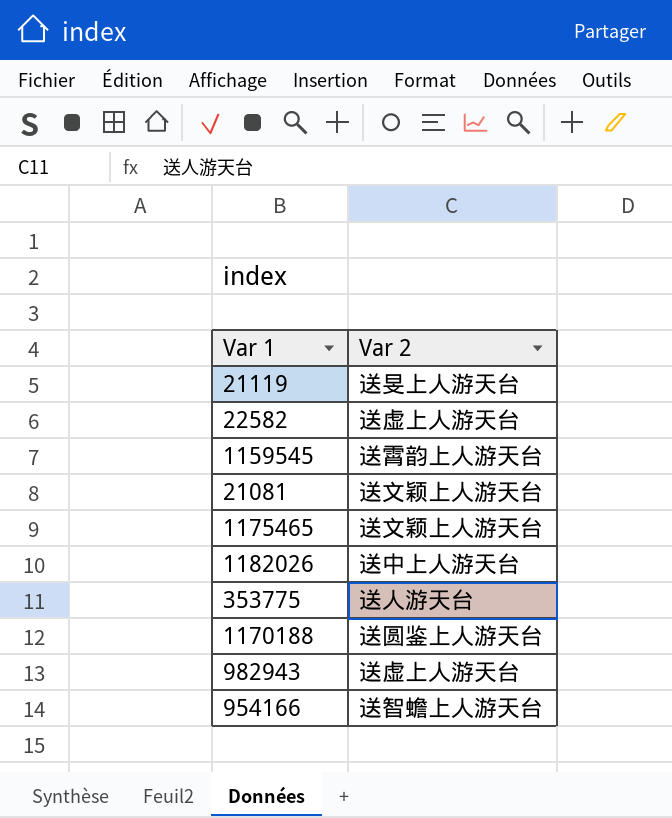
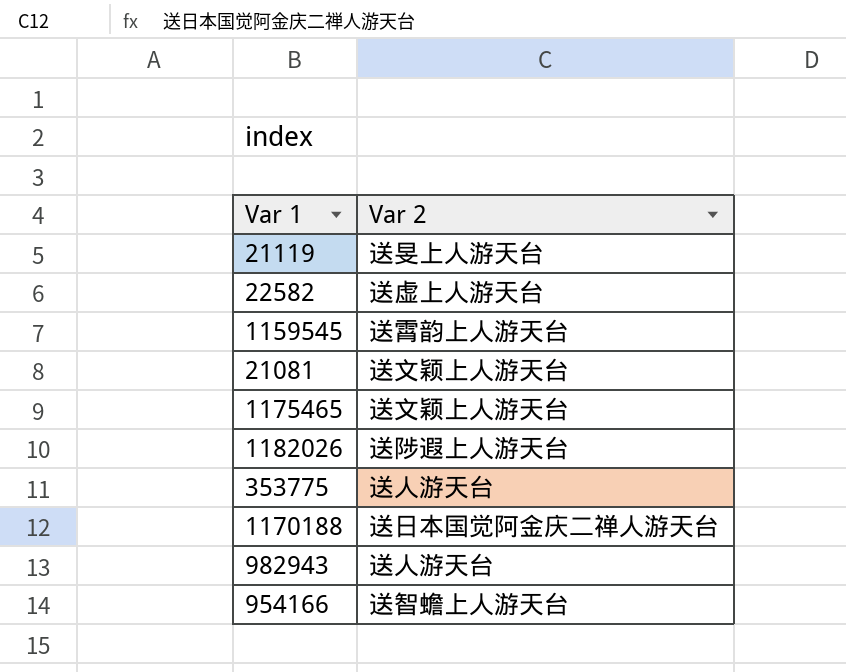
1182026 | Var 2: 送中上人游天台 -> 送陟遐上人游天台
1170188 | Var 2: 送圆鉴上人游天台 -> 送日本国觉阿金庆二禅人游天台
982943 | Var 2: 送虚上人游天台 -> 送人游天台

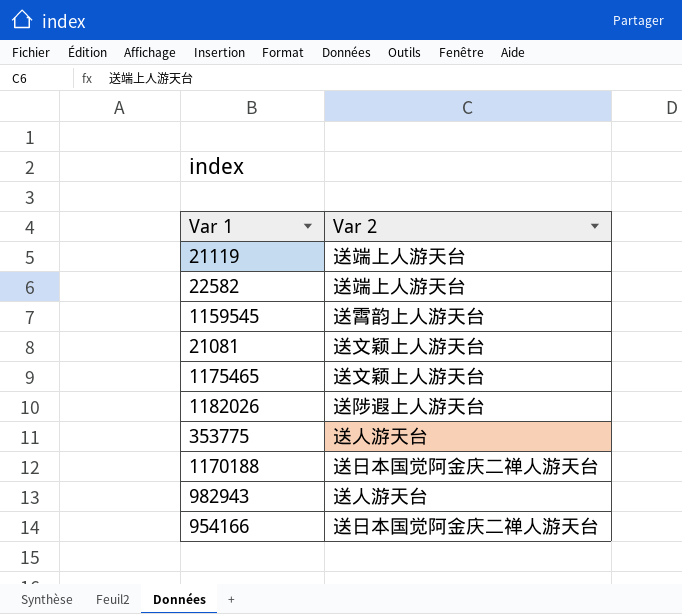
21119 | Var 2: 送旻上人游天台 -> 送端上人游天台
22582 | Var 2: 送虚上人游天台 -> 送端上人游天台
954166 | Var 2: 送智蟾上人游天台 -> 送日本国觉阿金庆二禅人游天台

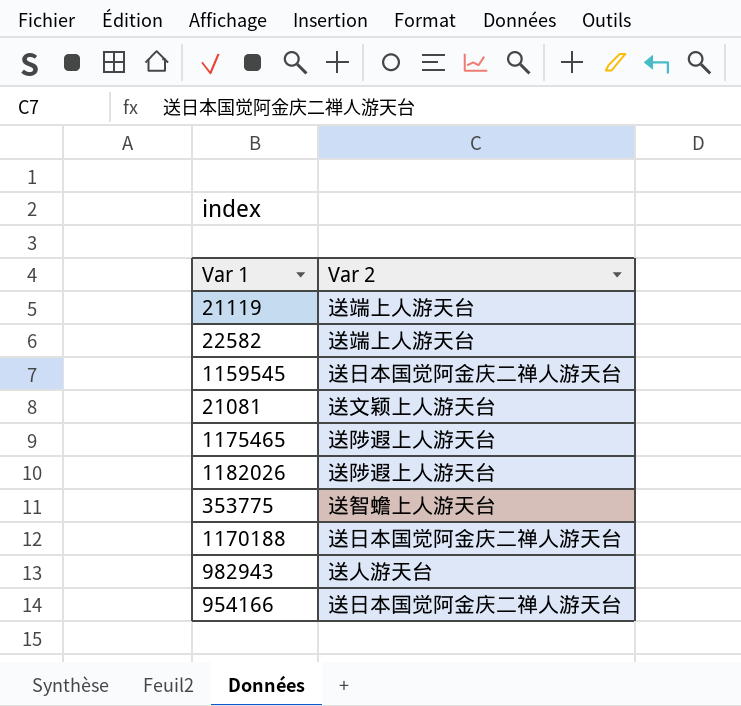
1159545 | Var 2: 送霄韵上人游天台 -> 送日本国觉阿金庆二禅人游天台
1175465 | Var 2: 送文颖上人游天台 -> 送陟遐上人游天台
353775 | Var 2: 送人游天台 -> 送智蟾上人游天台

